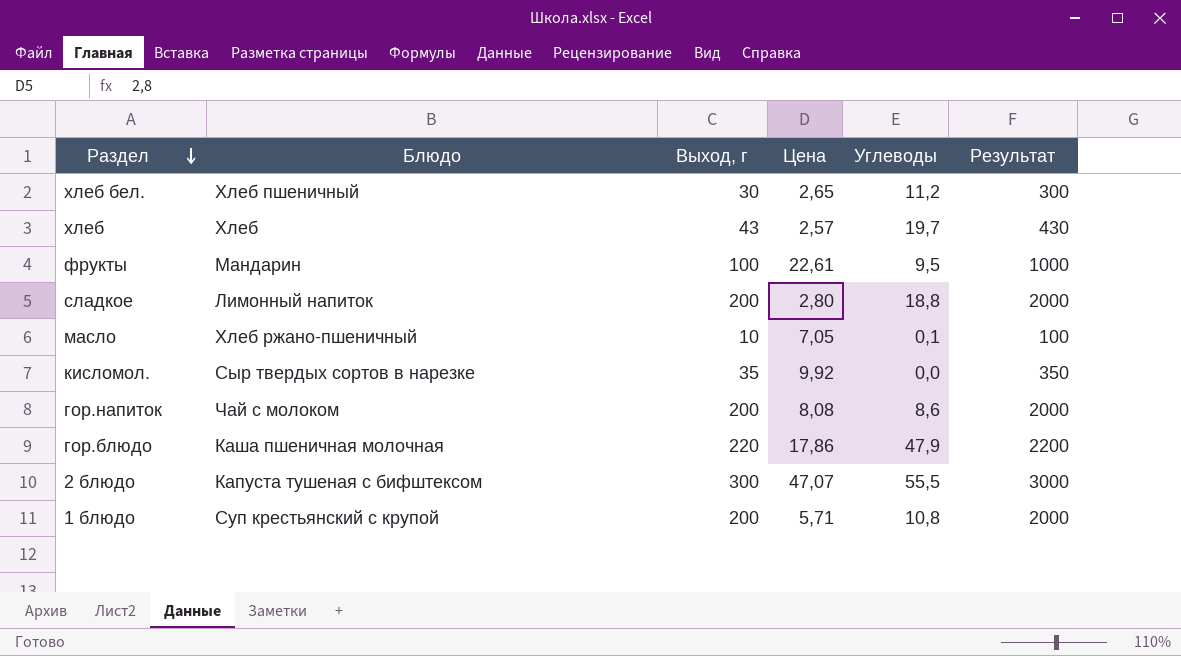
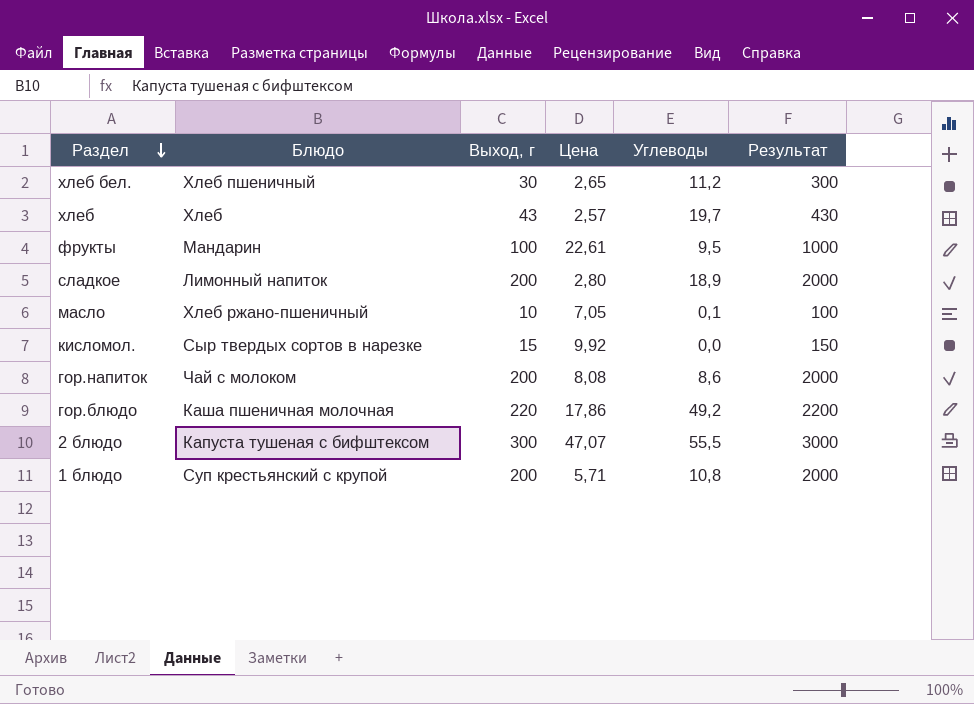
сладкое | Углеводы: 18,8 -> 18,9
кисломол. | Выход, г: 35 -> 15
кисломол. | Результат: 350 -> 150
гор.блюдо | Углеводы: 47,9 -> 49,2

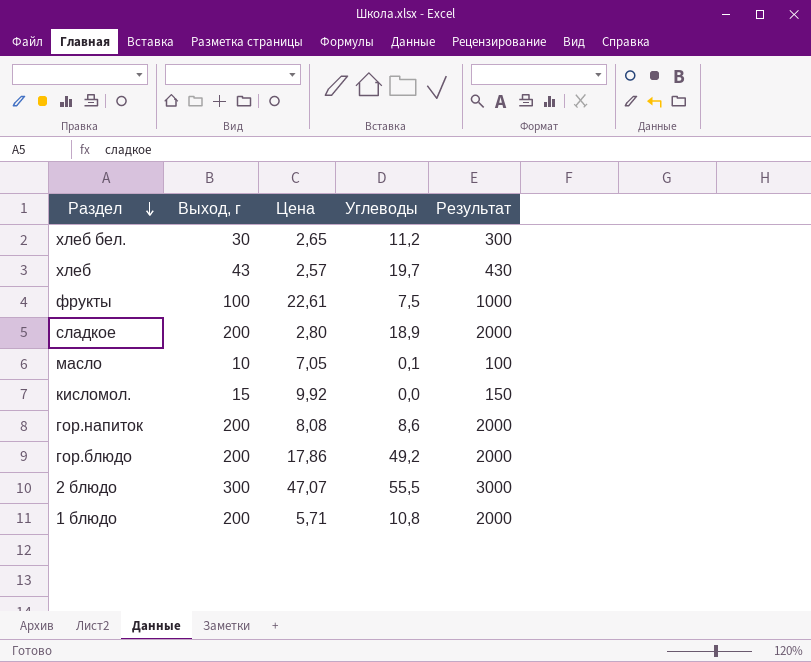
column Блюдо | position: 2 -> none
фрукты | Углеводы: 9,5 -> 7,5
гор.блюдо | Выход, г: 220 -> 200
гор.блюдо | Результат: 2200 -> 2000

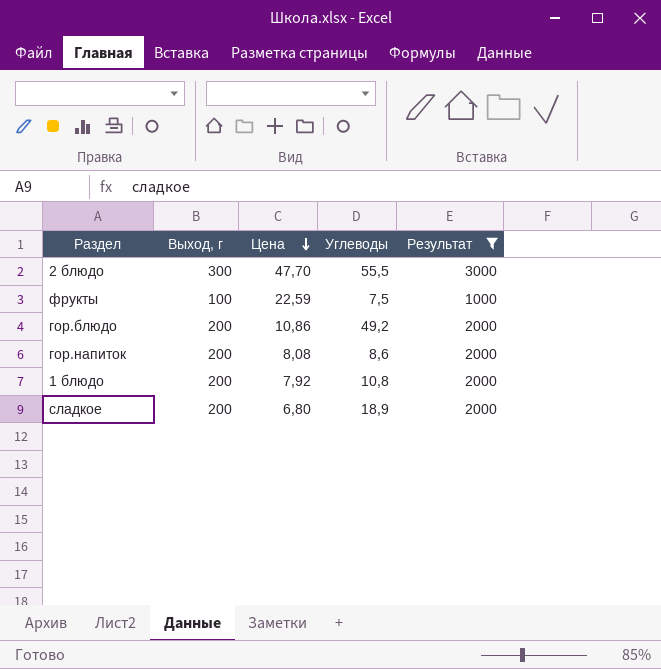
filter: none -> Результат >= 1000
row order: Раздел descending -> Цена descending
2 блюдо | Цена: 47,07 -> 47,70
фрукты | Цена: 22,61 -> 22,59
гор.блюдо | Цена: 17,86 -> 10,86
1 блюдо | Цена: 5,71 -> 7,92
сладкое | Цена: 2,80 -> 6,80

